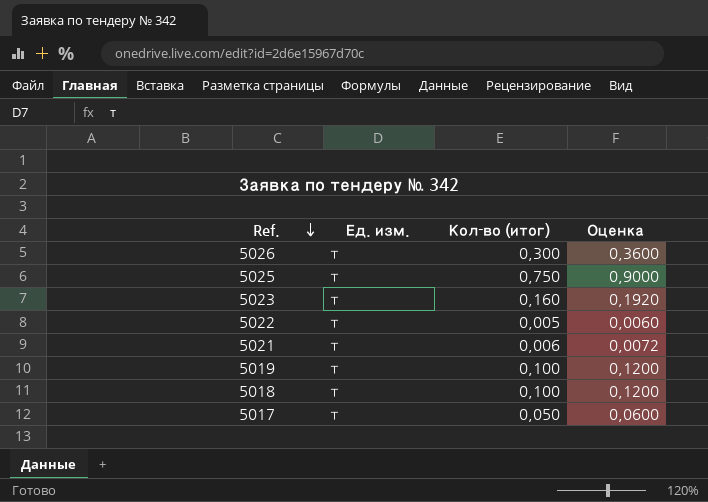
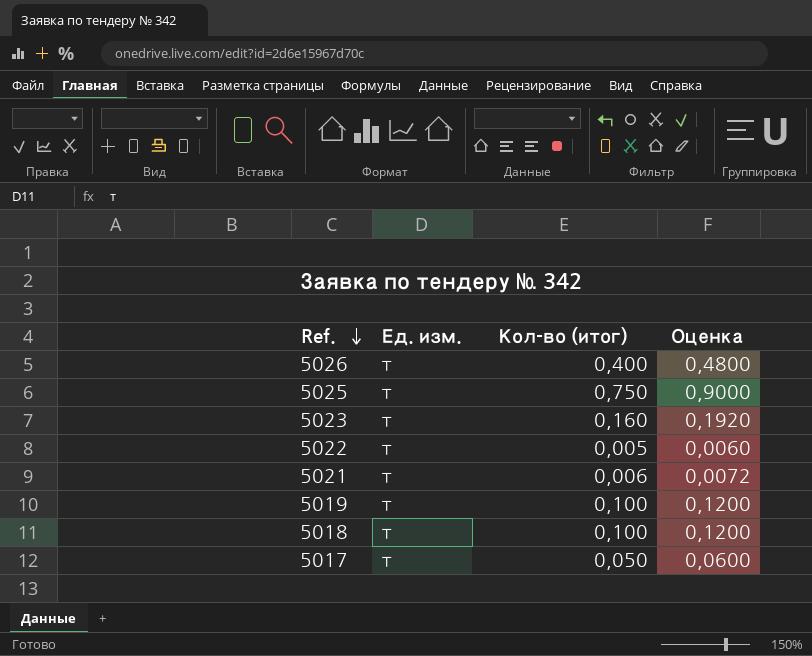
5026 | Кол-во (итог): 0,300 -> 0,400
5026 | Оценка: 0,3600 -> 0,4800

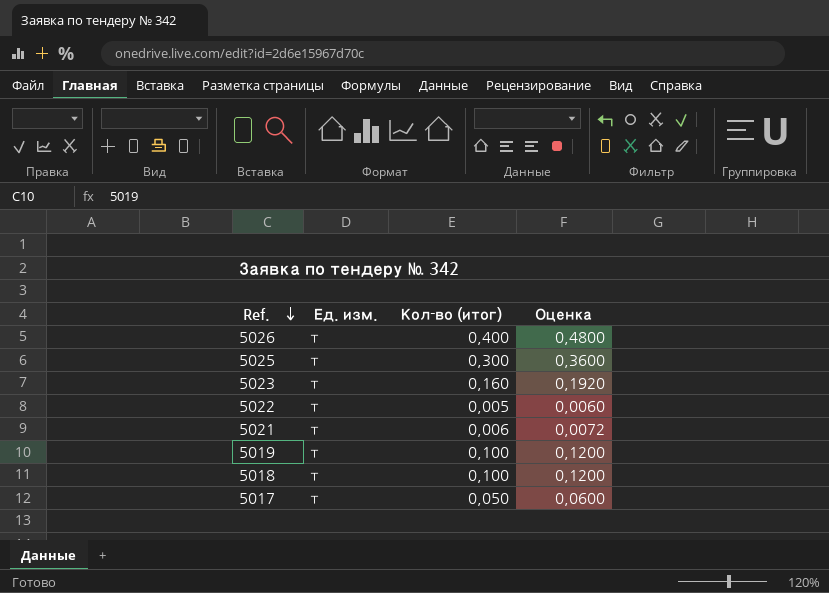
5025 | Кол-во (итог): 0,750 -> 0,300
5025 | Оценка: 0,9000 -> 0,3600

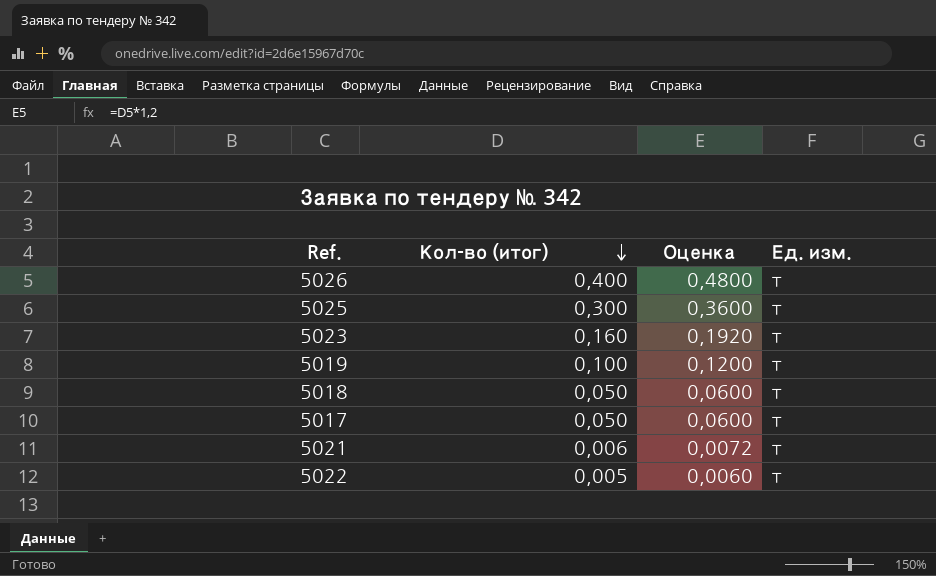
row order: Ref. descending -> Кол-во (итог) descending
column Ед. изм. | position: 2 -> 4
5018 | Кол-во (итог): 0,100 -> 0,050
5018 | Оценка: 0,1200 -> 0,0600

